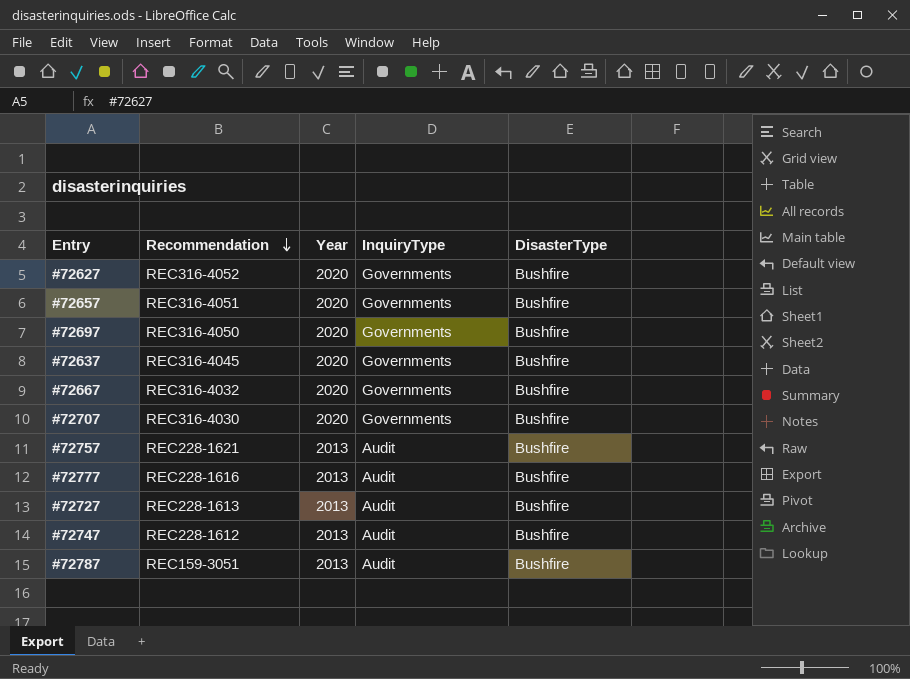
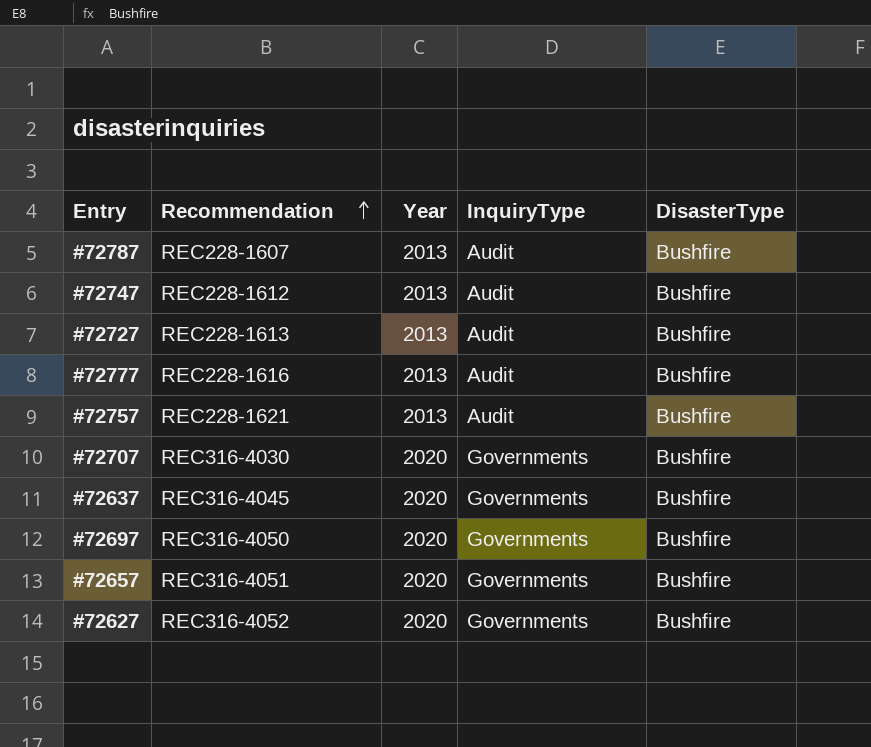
row order: Recommendation descending -> Recommendation ascending
row #72667: REC316-4032 | 2020 | Governments | Bushfire -> none
#72787 | Recommendation: REC159-3051 -> REC228-1607

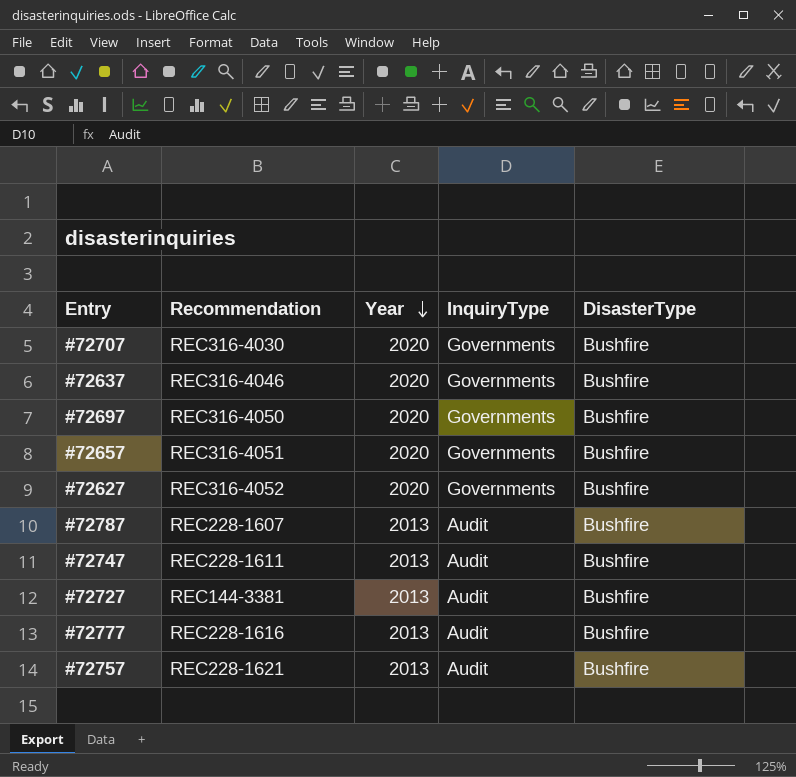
row order: Recommendation ascending -> Year descending
#72637 | Recommendation: REC316-4045 -> REC316-4046
#72747 | Recommendation: REC228-1612 -> REC228-1611
#72727 | Recommendation: REC228-1613 -> REC144-3381

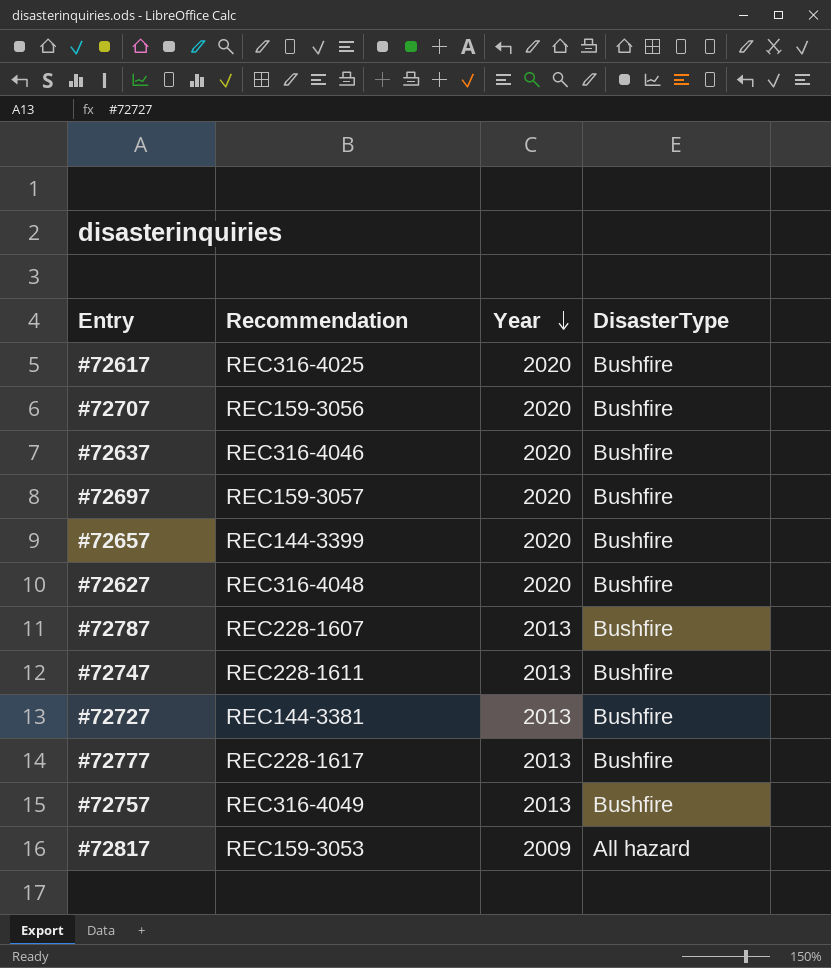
column InquiryType | position: 4 -> none
row #72617: none -> REC316-4025 | 2020 | Bushfire
#72707 | Recommendation: REC316-4030 -> REC159-3056
#72697 | Recommendation: REC316-4050 -> REC159-3057
#72657 | Recommendation: REC316-4051 -> REC144-3399
#72627 | Recommendation: REC316-4052 -> REC316-4048
#72777 | Recommendation: REC228-1616 -> REC228-1617
#72757 | Recommendation: REC228-1621 -> REC316-4049
row #72817: none -> REC159-3053 | 2009 | All hazard

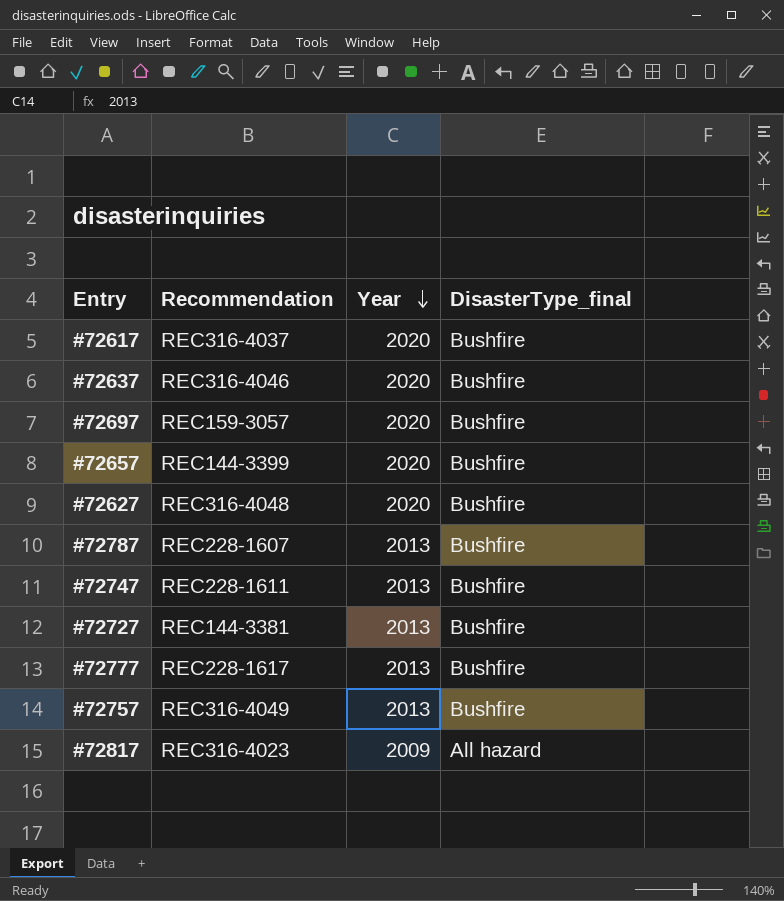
column name: DisasterType -> DisasterType_final
row #72707: REC159-3056 | 2020 | Bushfire -> none
#72617 | Recommendation: REC316-4025 -> REC316-4037
#72817 | Recommendation: REC159-3053 -> REC316-4023

